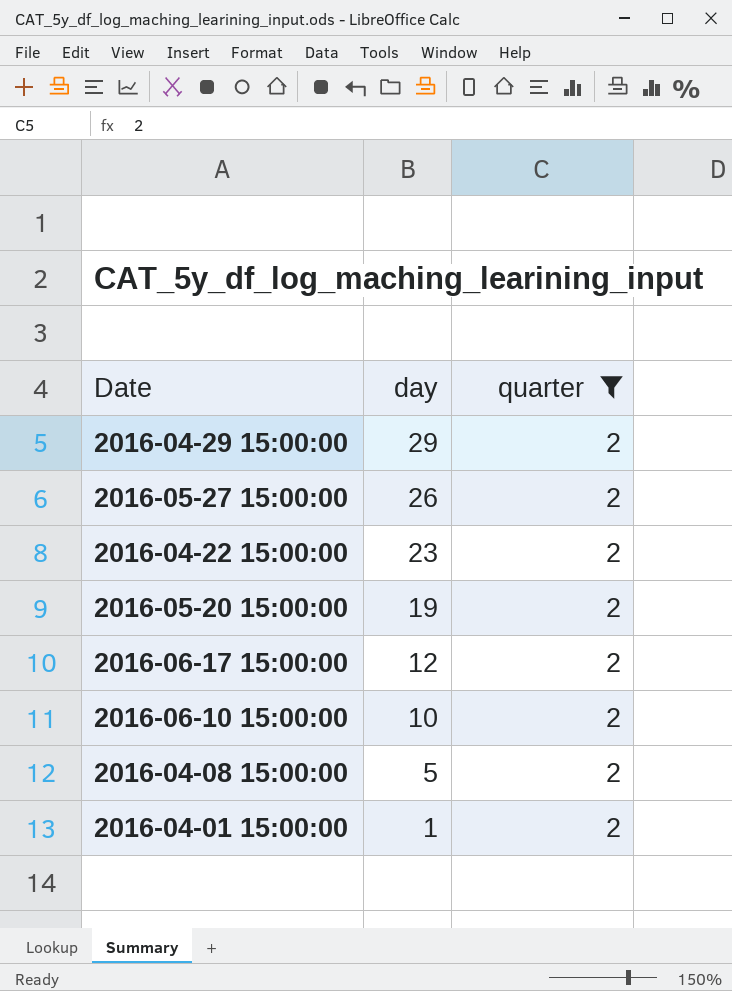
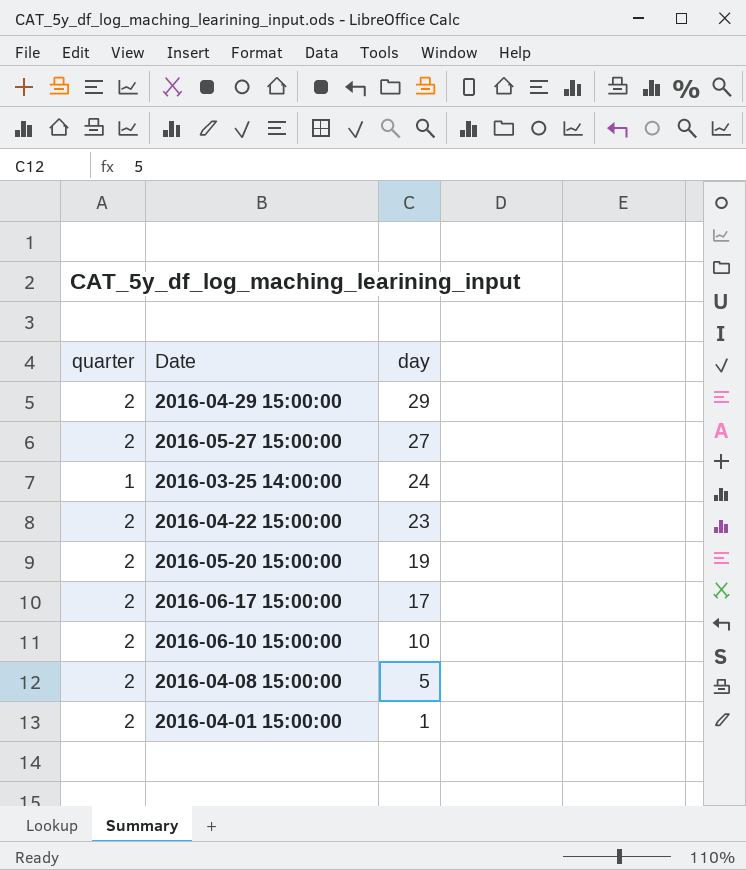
filter: quarter = 2 -> none
column quarter | position: 3 -> 1
2016-05-27 15:00:00 | day: 26 -> 27
2016-06-17 15:00:00 | day: 12 -> 17

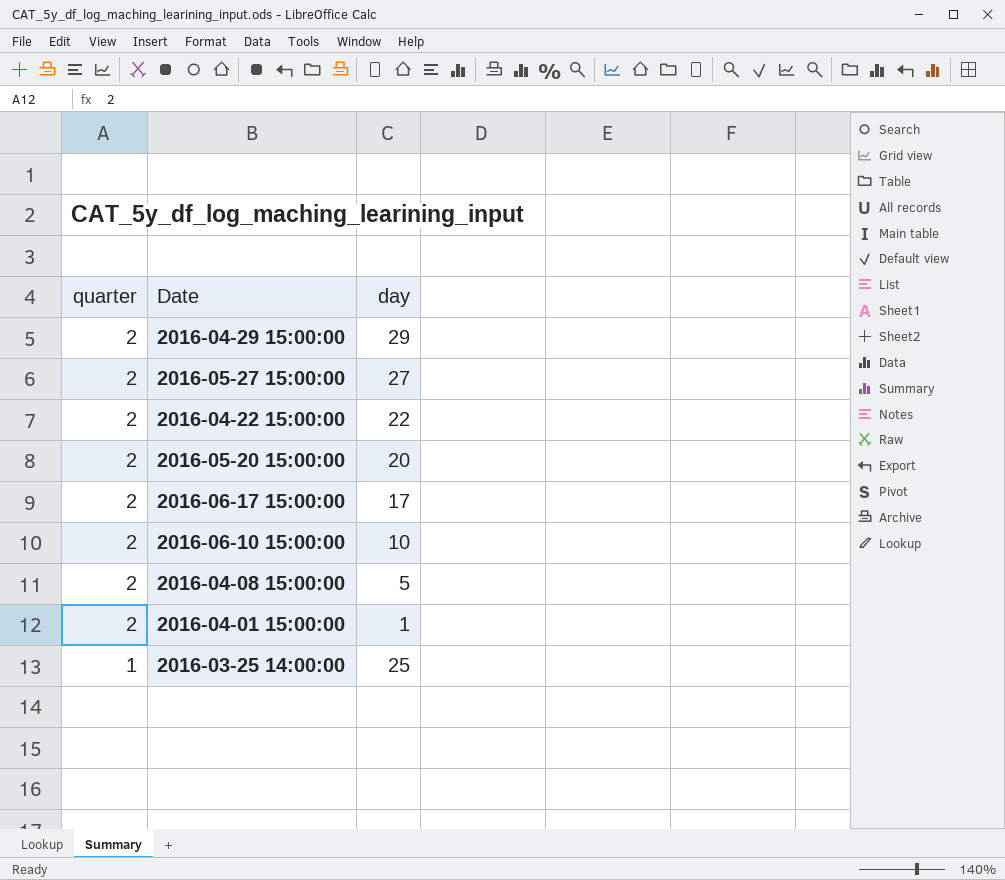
row order: day descending -> quarter descending
2016-04-22 15:00:00 | day: 23 -> 22
2016-05-20 15:00:00 | day: 19 -> 20
2016-03-25 14:00:00 | day: 24 -> 25

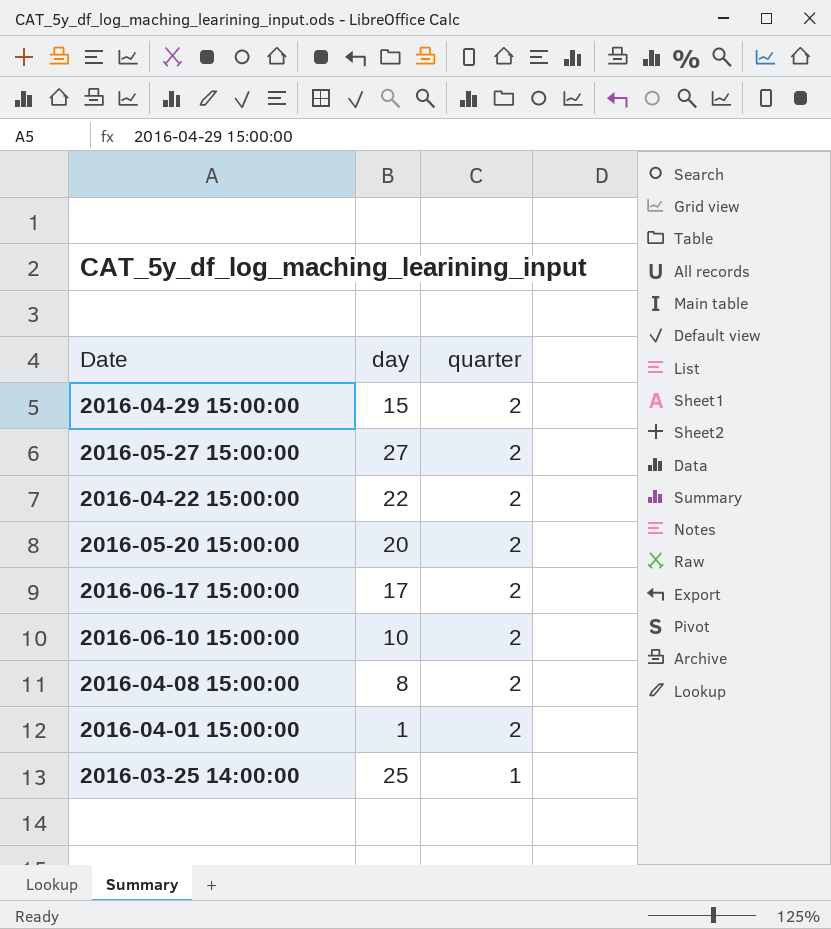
column quarter | position: 1 -> 3
2016-04-29 15:00:00 | day: 29 -> 15
2016-04-08 15:00:00 | day: 5 -> 8

